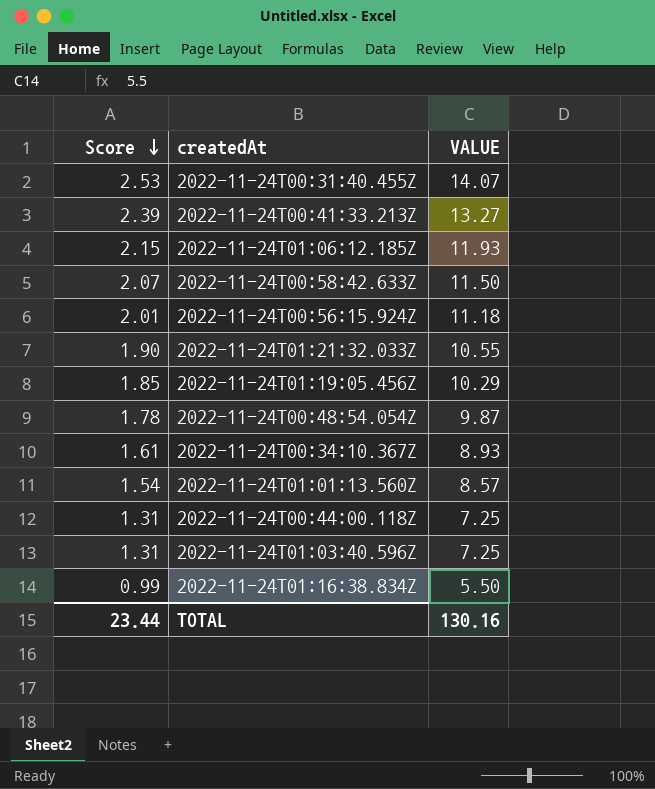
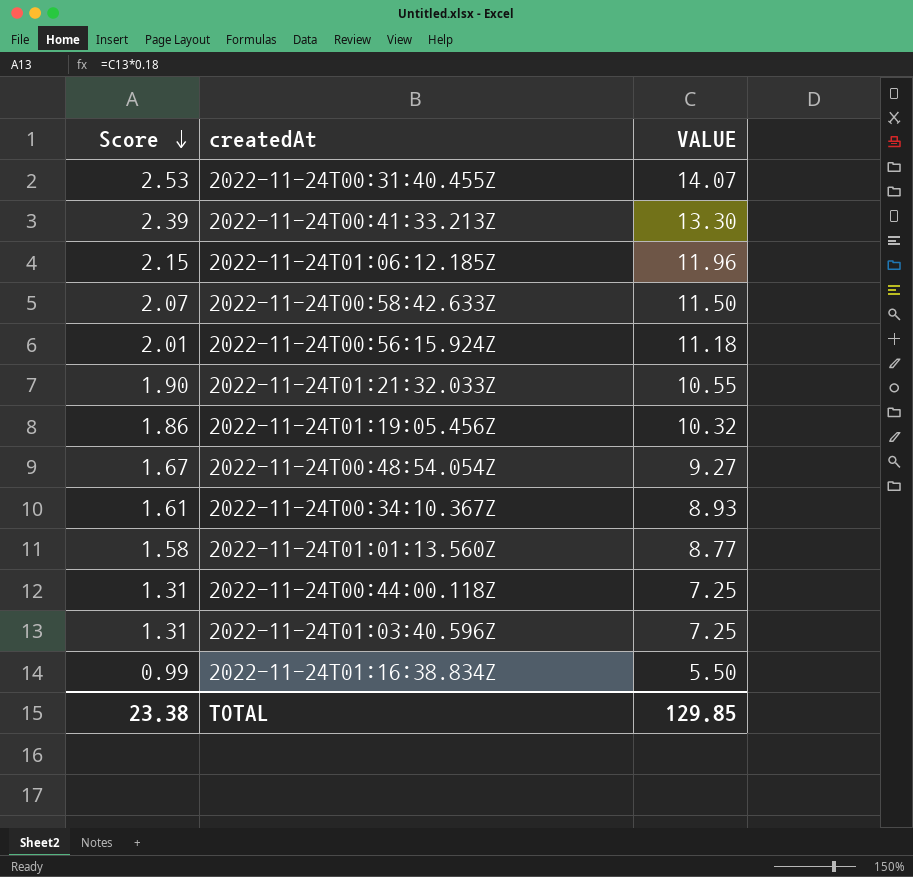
2022-11-24T00:41:33.213Z | VALUE: 13.27 -> 13.30
2022-11-24T01:06:12.185Z | VALUE: 11.93 -> 11.96
2022-11-24T01:19:05.456Z | Score: 1.85 -> 1.86
2022-11-24T01:19:05.456Z | VALUE: 10.29 -> 10.32
2022-11-24T00:48:54.054Z | Score: 1.78 -> 1.67
2022-11-24T00:48:54.054Z | VALUE: 9.87 -> 9.27
2022-11-24T01:01:13.560Z | Score: 1.54 -> 1.58
2022-11-24T01:01:13.560Z | VALUE: 8.57 -> 8.77
TOTAL | Score: 23.44 -> 23.38
TOTAL | VALUE: 130.16 -> 129.85

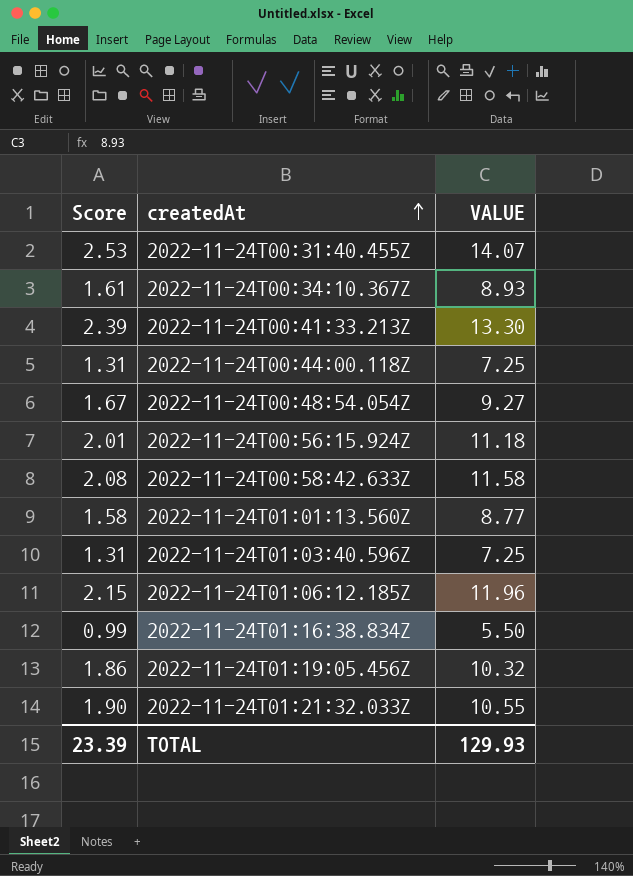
row order: Score descending -> createdAt ascending
2022-11-24T00:58:42.633Z | Score: 2.07 -> 2.08
2022-11-24T00:58:42.633Z | VALUE: 11.50 -> 11.58
TOTAL | Score: 23.38 -> 23.39
TOTAL | VALUE: 129.85 -> 129.93

